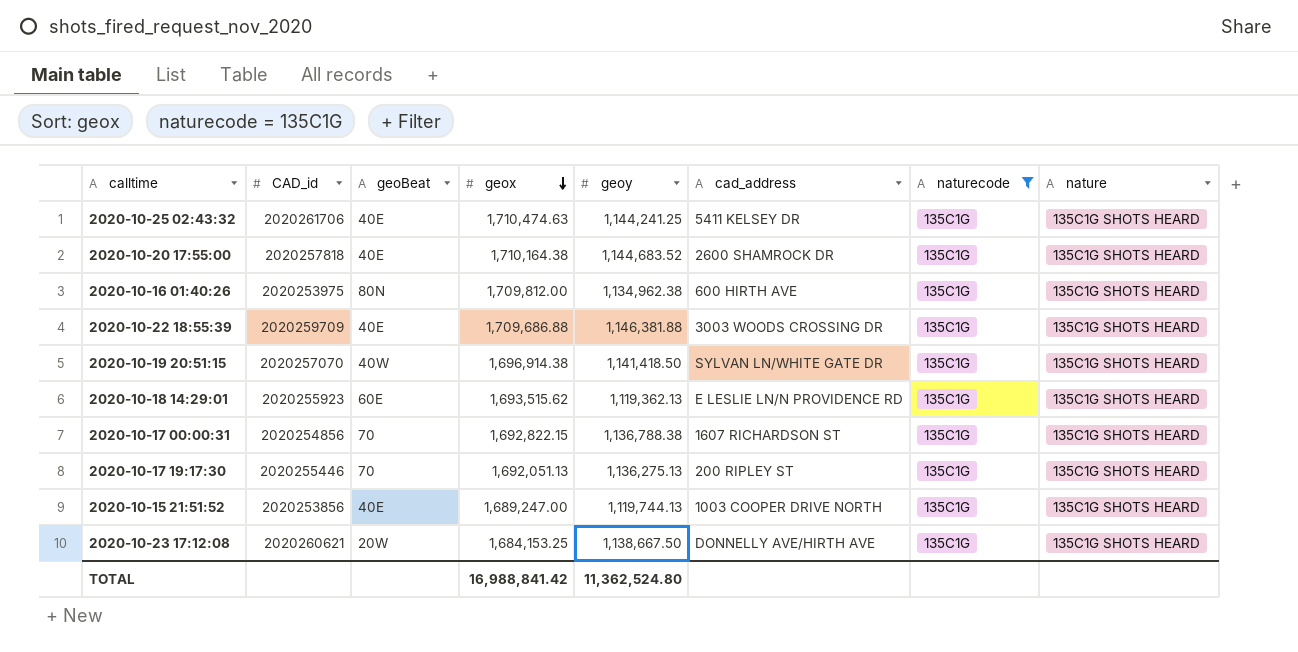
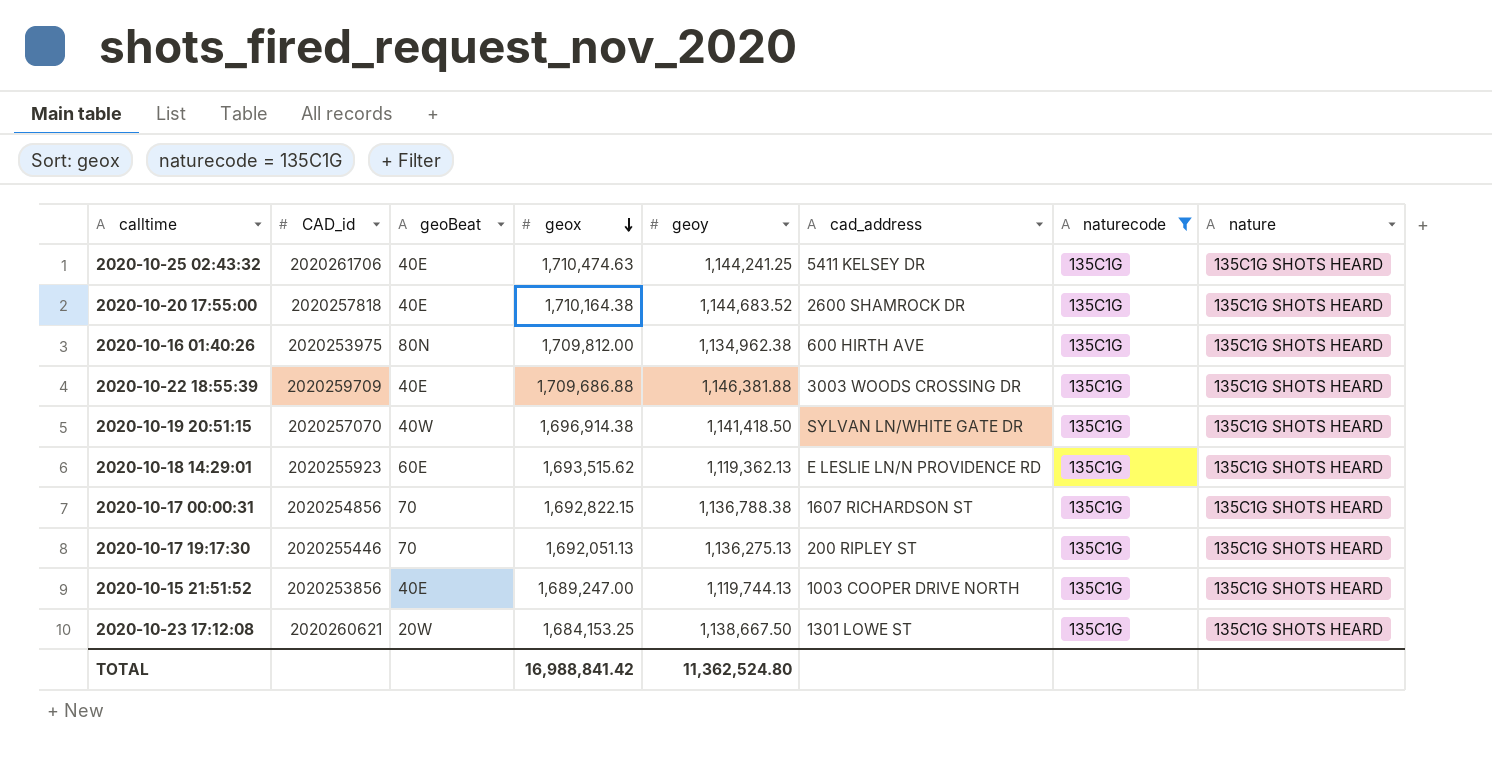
2020-10-23 17:12:08 | cad_address: DONNELLY AVE/HIRTH AVE -> 1301 LOWE ST

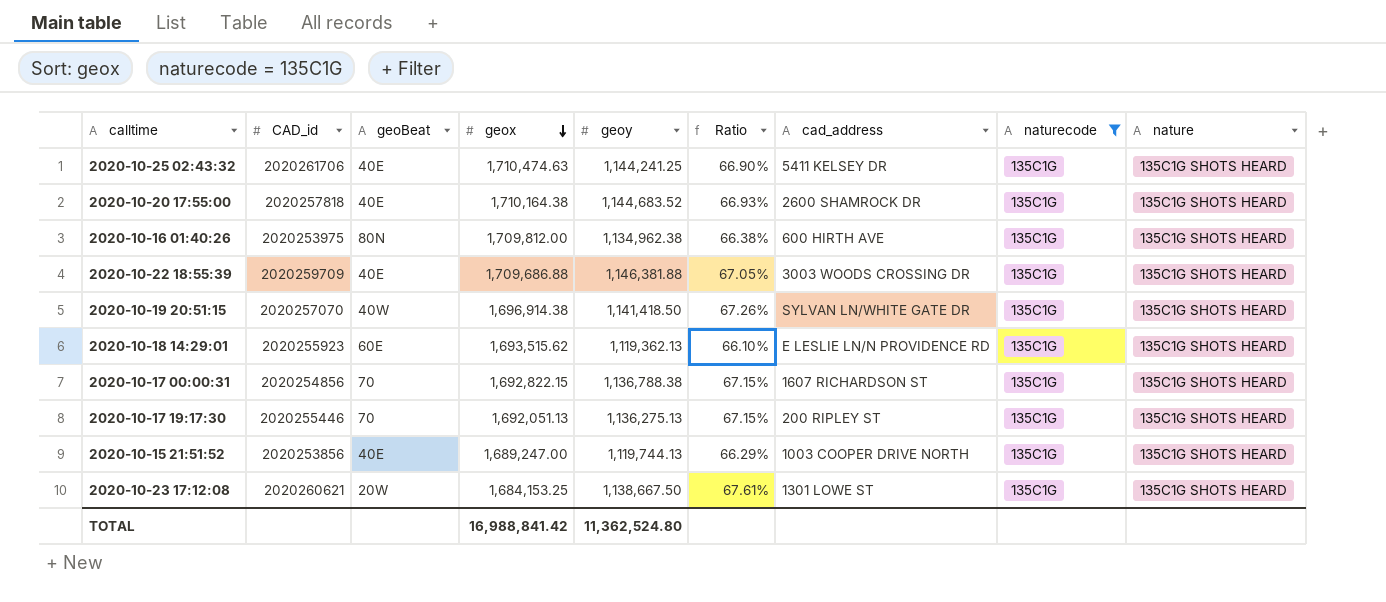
column Ratio | formula: none -> [geoy] / [geox]

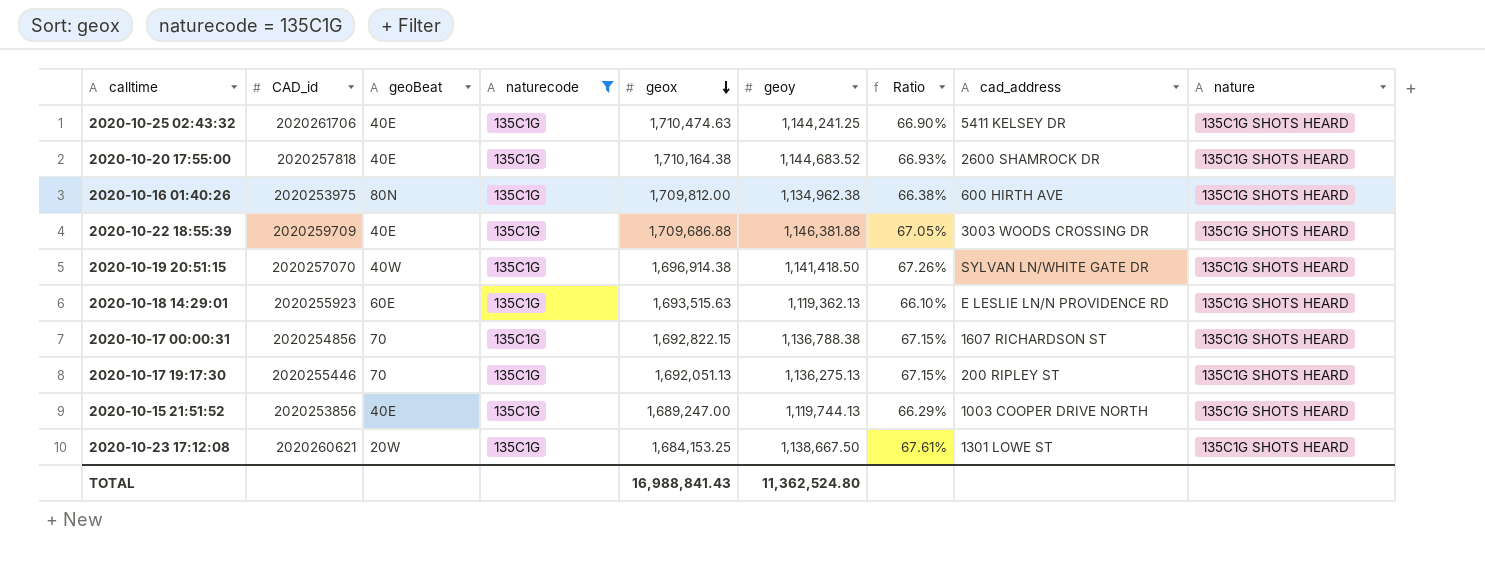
column naturecode | position: 8 -> 4
2020-10-18 14:29:01 | geox: 1,693,515.62 -> 1,693,515.63
TOTAL | geox: 16,988,841.42 -> 16,988,841.43

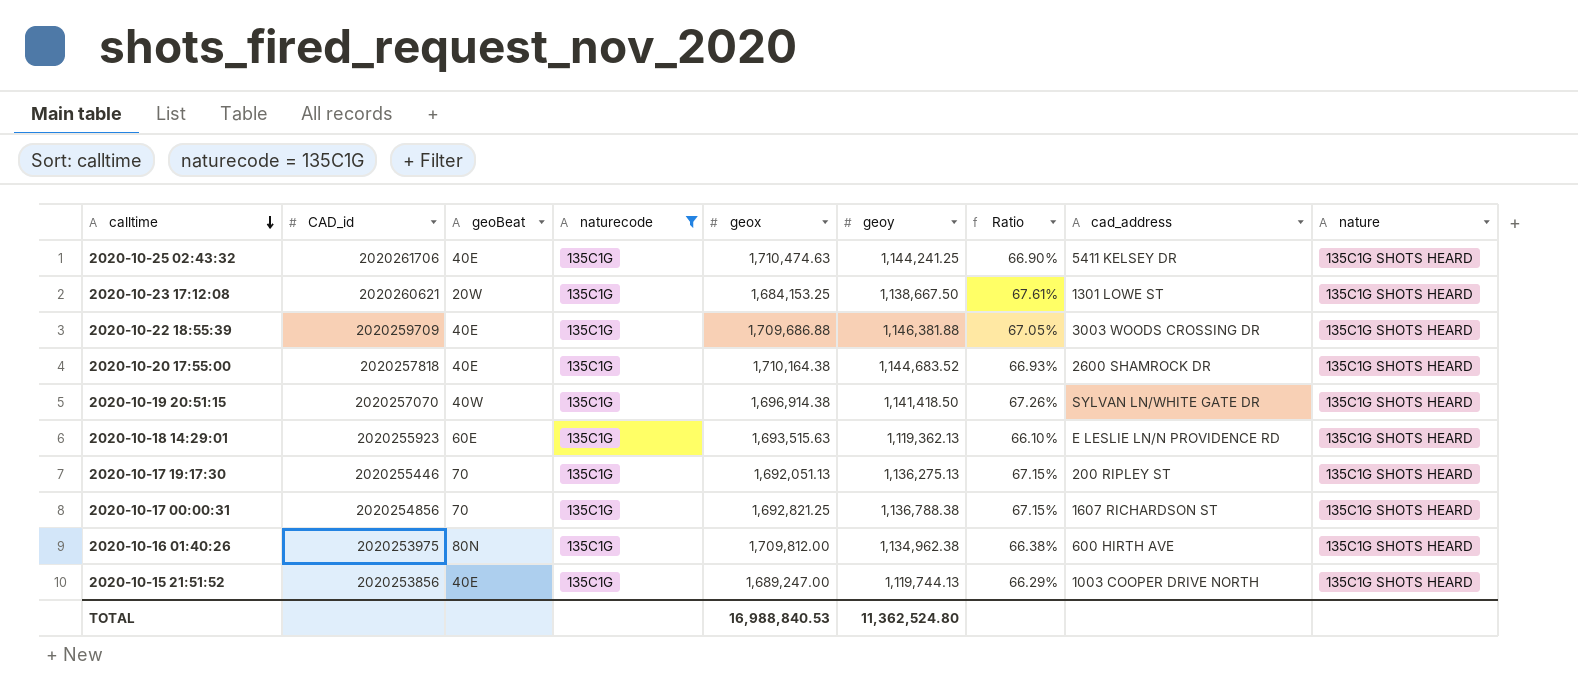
row order: geox descending -> calltime descending
2020-10-17 00:00:31 | geox: 1,692,822.15 -> 1,692,821.25
TOTAL | geox: 16,988,841.43 -> 16,988,840.53

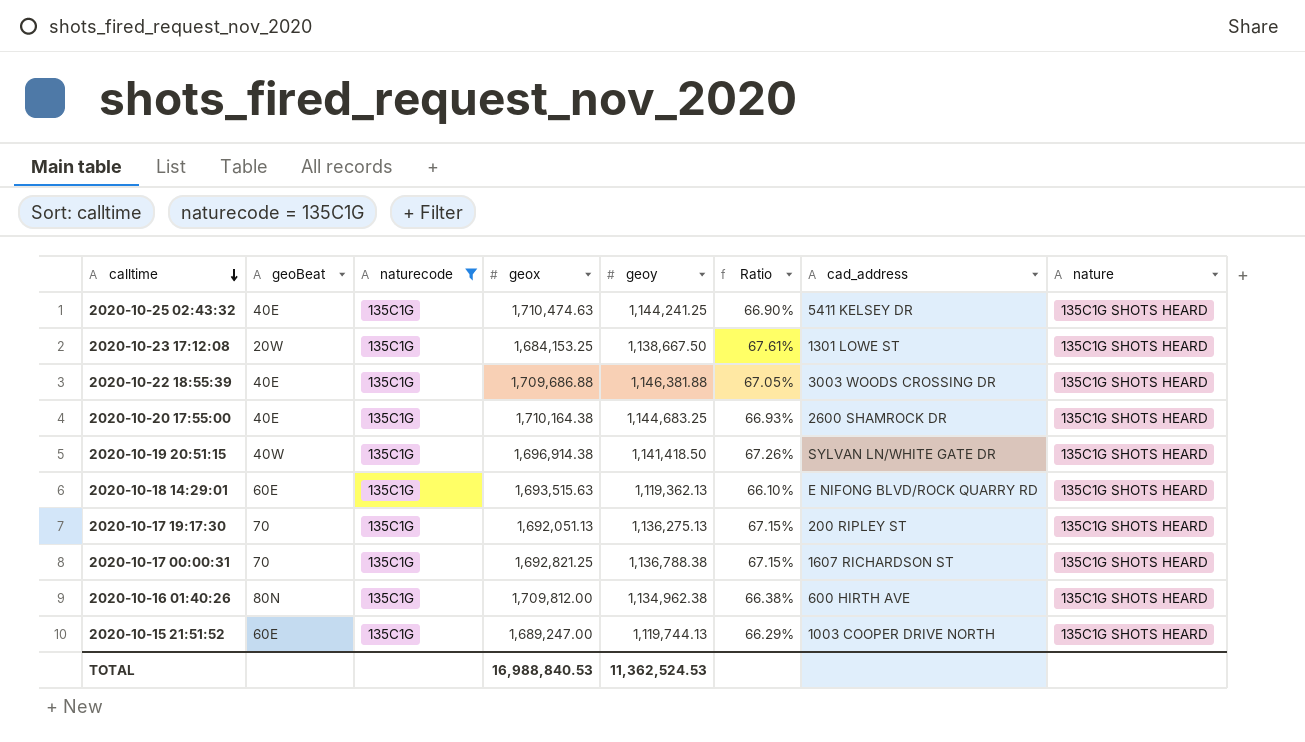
column CAD_id | position: 2 -> none
2020-10-20 17:55:00 | geoy: 1,144,683.52 -> 1,144,683.25
2020-10-18 14:29:01 | cad_address: E LESLIE LN/N PROVIDENCE RD -> E NIFONG BLVD/ROCK QUARRY RD
2020-10-15 21:51:52 | geoBeat: 40E -> 60E
TOTAL | geoy: 11,362,524.80 -> 11,362,524.53

